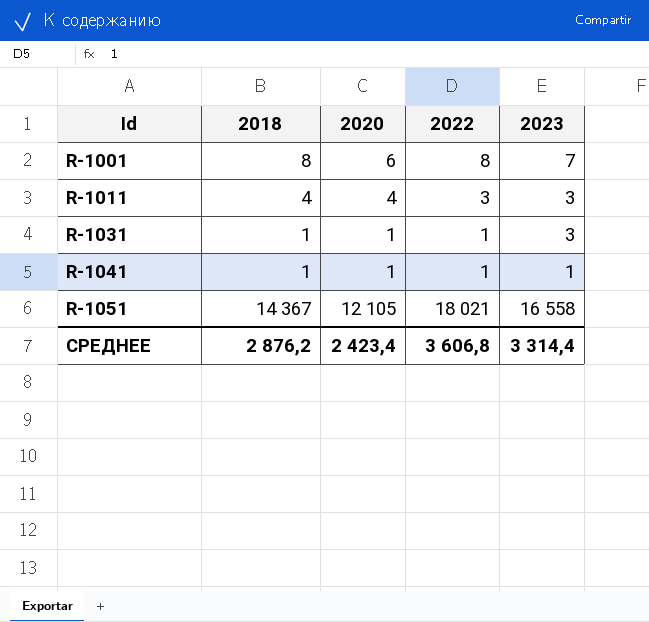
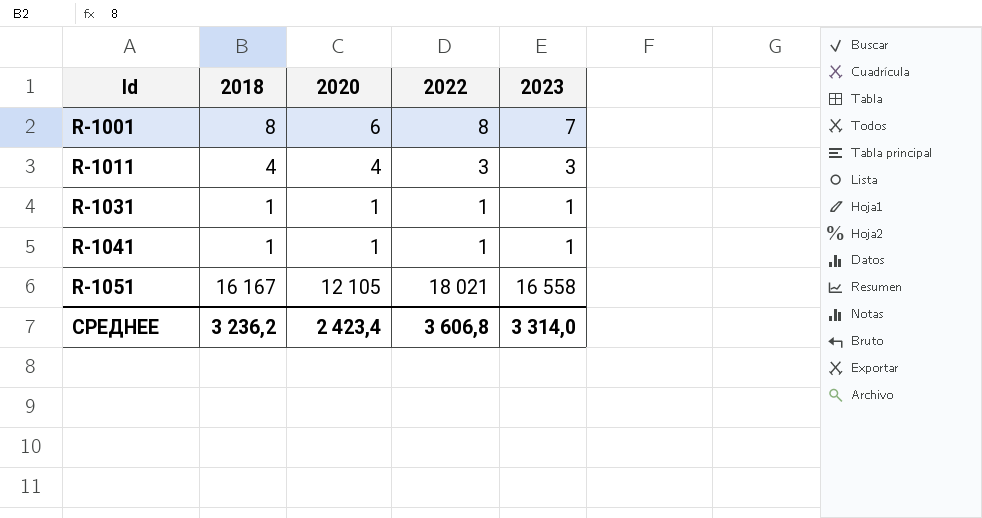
R-1031 | 2023: 3 -> 1
R-1051 | 2018: 14 367 -> 16 167
СРЕДНЕЕ | 2018: 2 876,2 -> 3 236,2
СРЕДНЕЕ | 2023: 3 314,4 -> 3 314,0

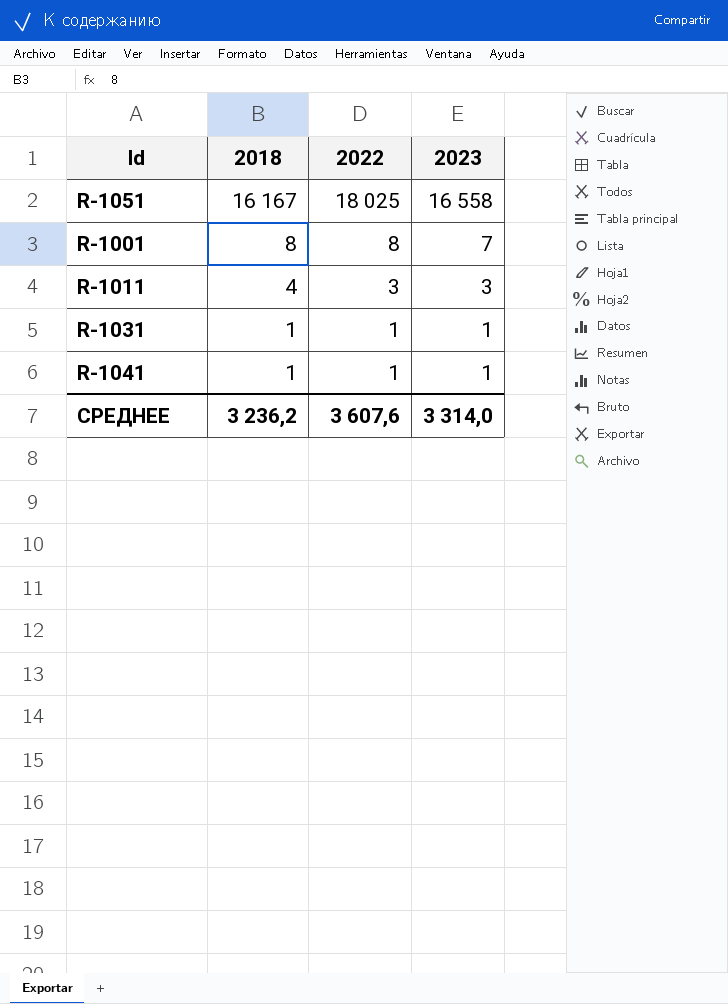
row order: Id ascending -> 2018 descending
column 2020 | position: 3 -> none
R-1051 | 2022: 18 021 -> 18 025
СРЕДНЕЕ | 2022: 3 606,8 -> 3 607,6

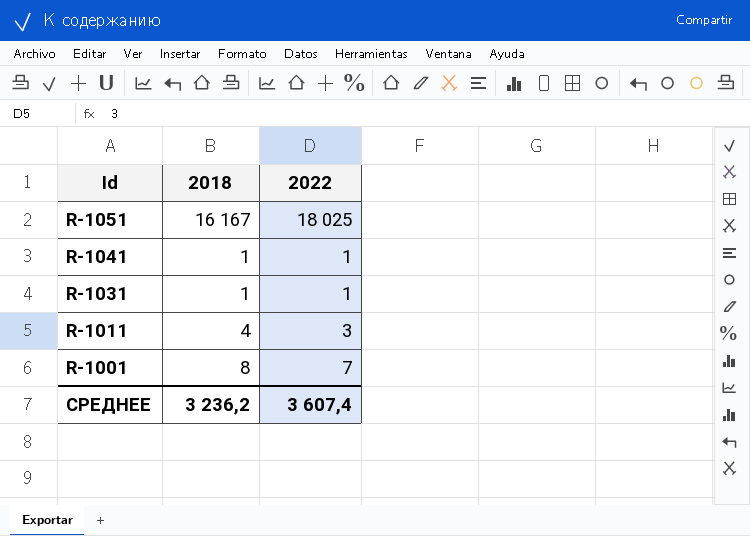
row order: 2018 descending -> Id descending
column 2023 | position: 4 -> none
R-1001 | 2022: 8 -> 7
СРЕДНЕЕ | 2022: 3 607,6 -> 3 607,4

